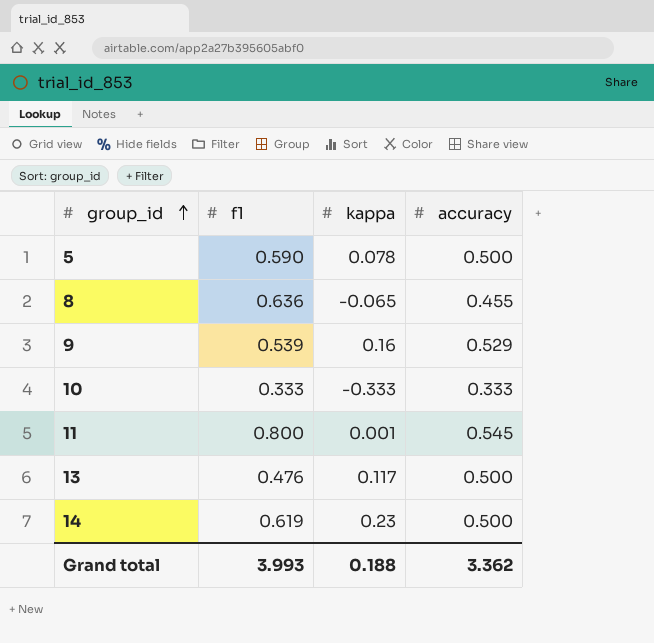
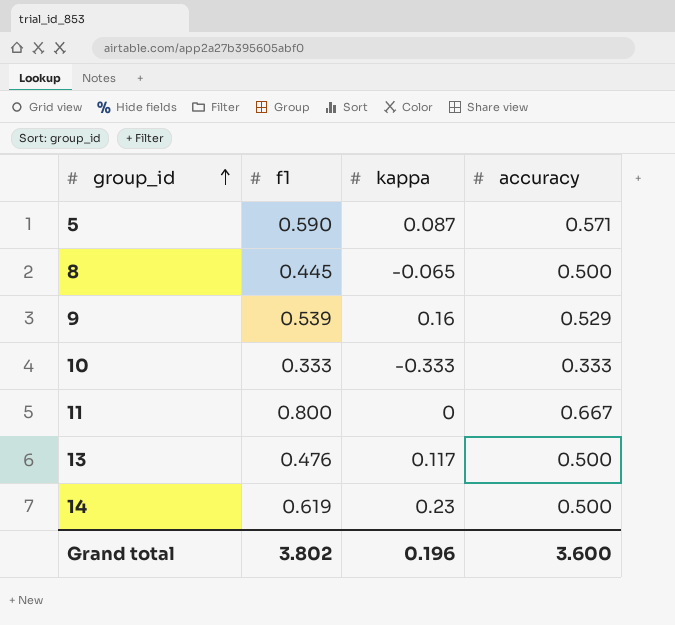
5 | kappa: 0.078 -> 0.087
5 | accuracy: 0.500 -> 0.571
8 | f1: 0.636 -> 0.445
8 | accuracy: 0.455 -> 0.500
11 | kappa: 0.001 -> 0
11 | accuracy: 0.545 -> 0.667
Grand total | f1: 3.993 -> 3.802
Grand total | kappa: 0.188 -> 0.196
Grand total | accuracy: 3.362 -> 3.600

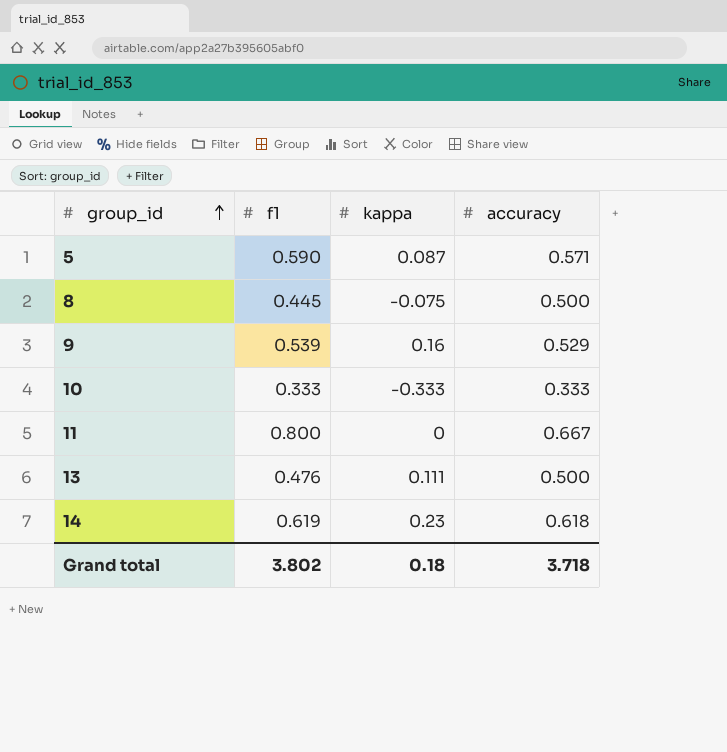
8 | kappa: -0.065 -> -0.075
13 | kappa: 0.117 -> 0.111
14 | accuracy: 0.500 -> 0.618
Grand total | kappa: 0.196 -> 0.18
Grand total | accuracy: 3.600 -> 3.718

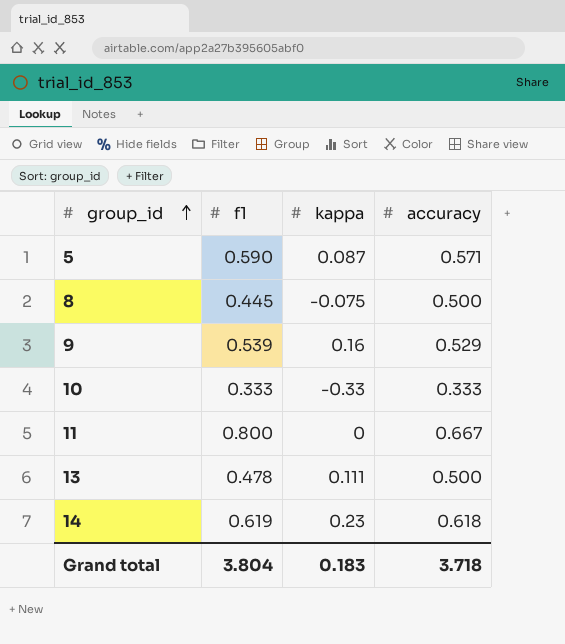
10 | kappa: -0.333 -> -0.33
13 | f1: 0.476 -> 0.478
Grand total | f1: 3.802 -> 3.804
Grand total | kappa: 0.18 -> 0.183

